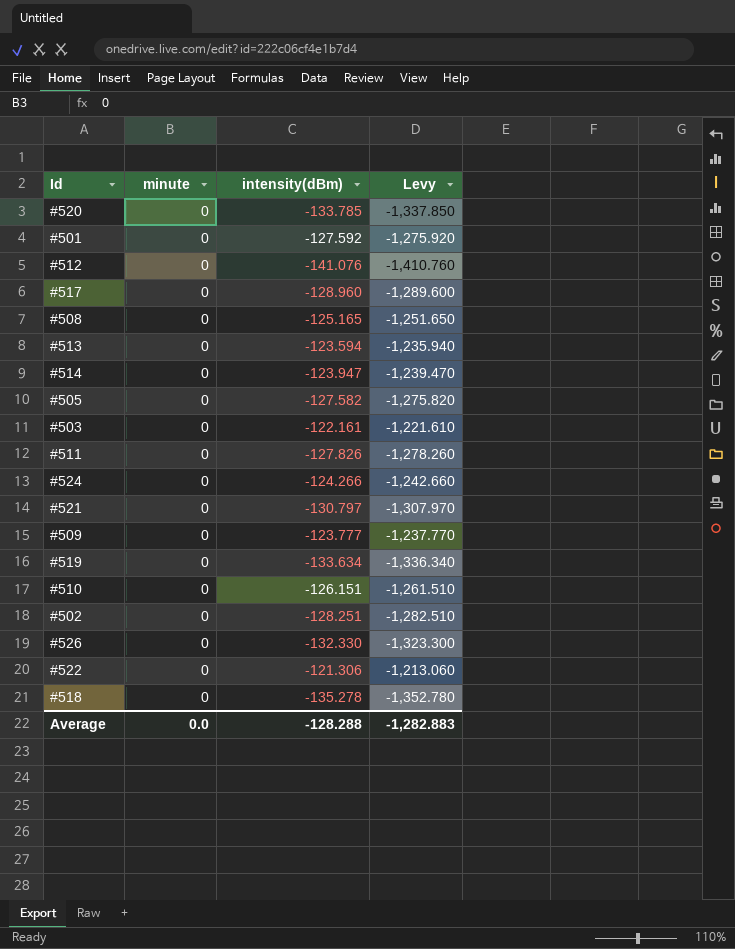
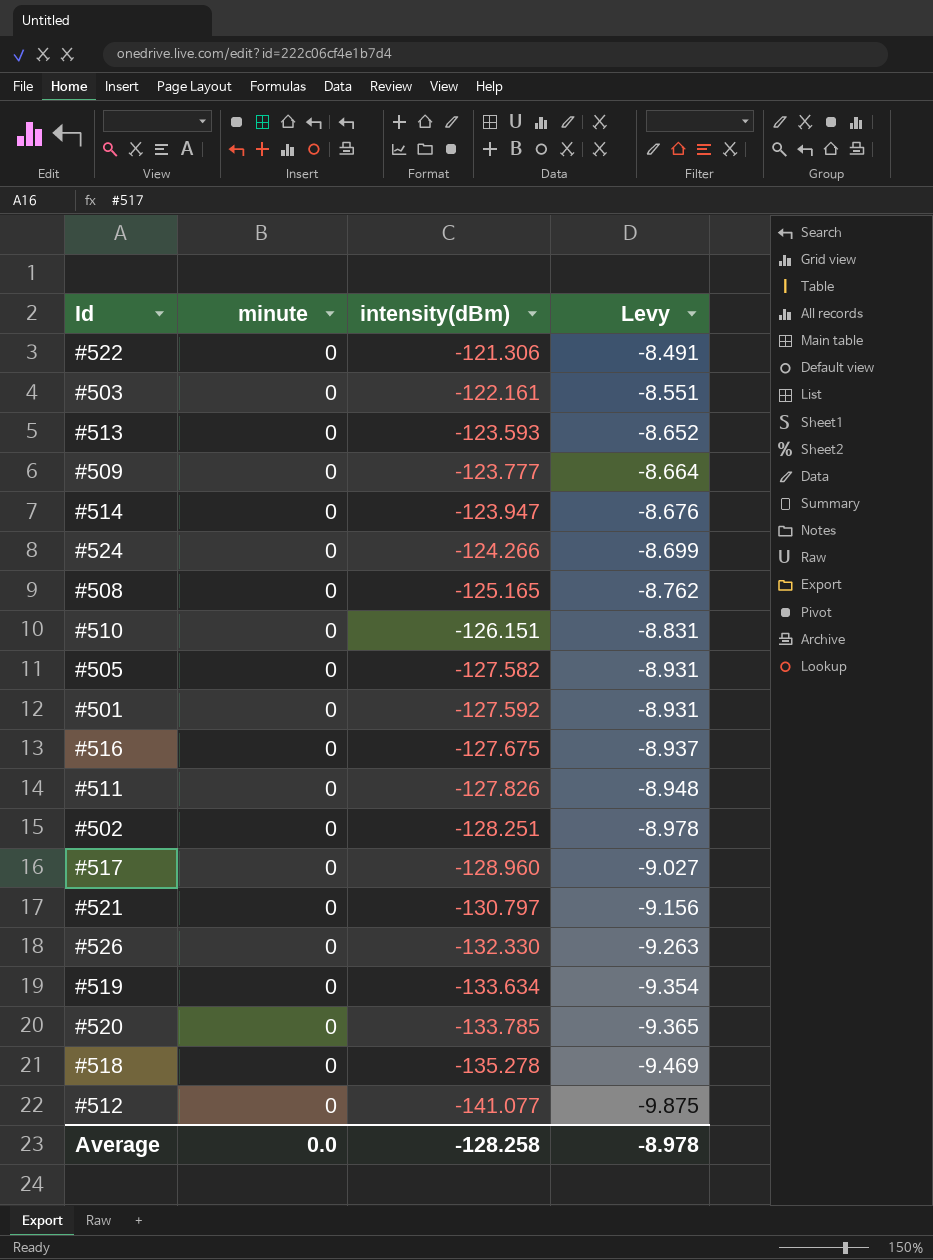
row order: none -> intensity(dBm) descending
column Levy | formula: [intensity(dBm)] * 10 -> [intensity(dBm)] * 0.07
#513 | intensity(dBm): -123.594 -> -123.593
row #516: none -> 0 | -127.675 | -8.937
#512 | intensity(dBm): -141.076 -> -141.077
Average | intensity(dBm): -128.288 -> -128.258
Average | Levy: -1,282.883 -> -8.978

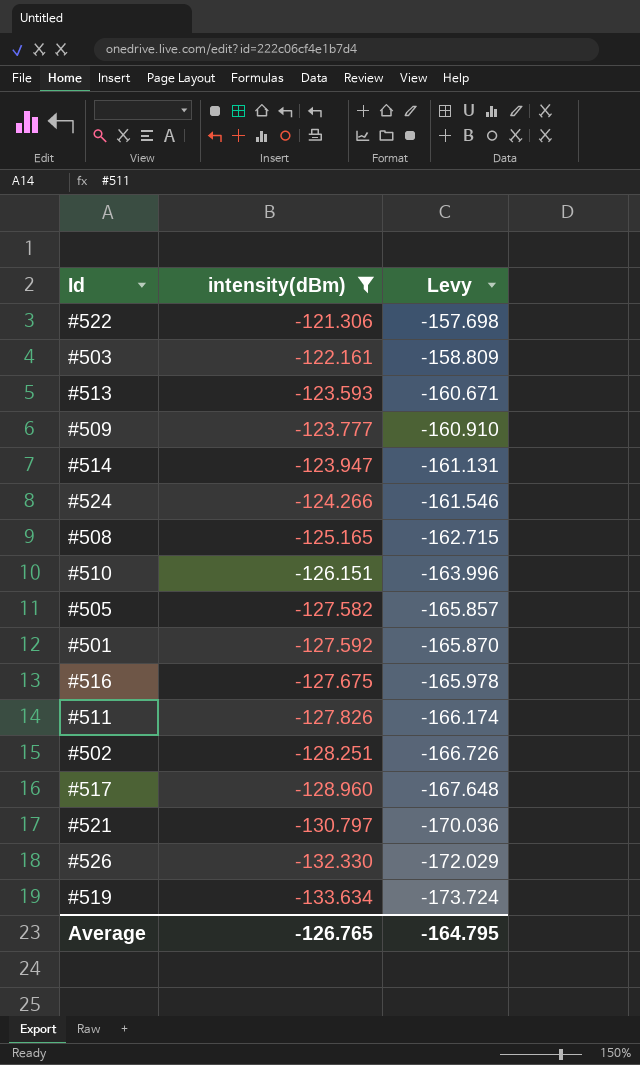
filter: none -> intensity(dBm) >= -133.634
column minute | position: 2 -> none
column Levy | formula: [intensity(dBm)] * 0.07 -> [intensity(dBm)] * 1.3
Average | intensity(dBm): -128.258 -> -126.765
Average | Levy: -8.978 -> -164.795

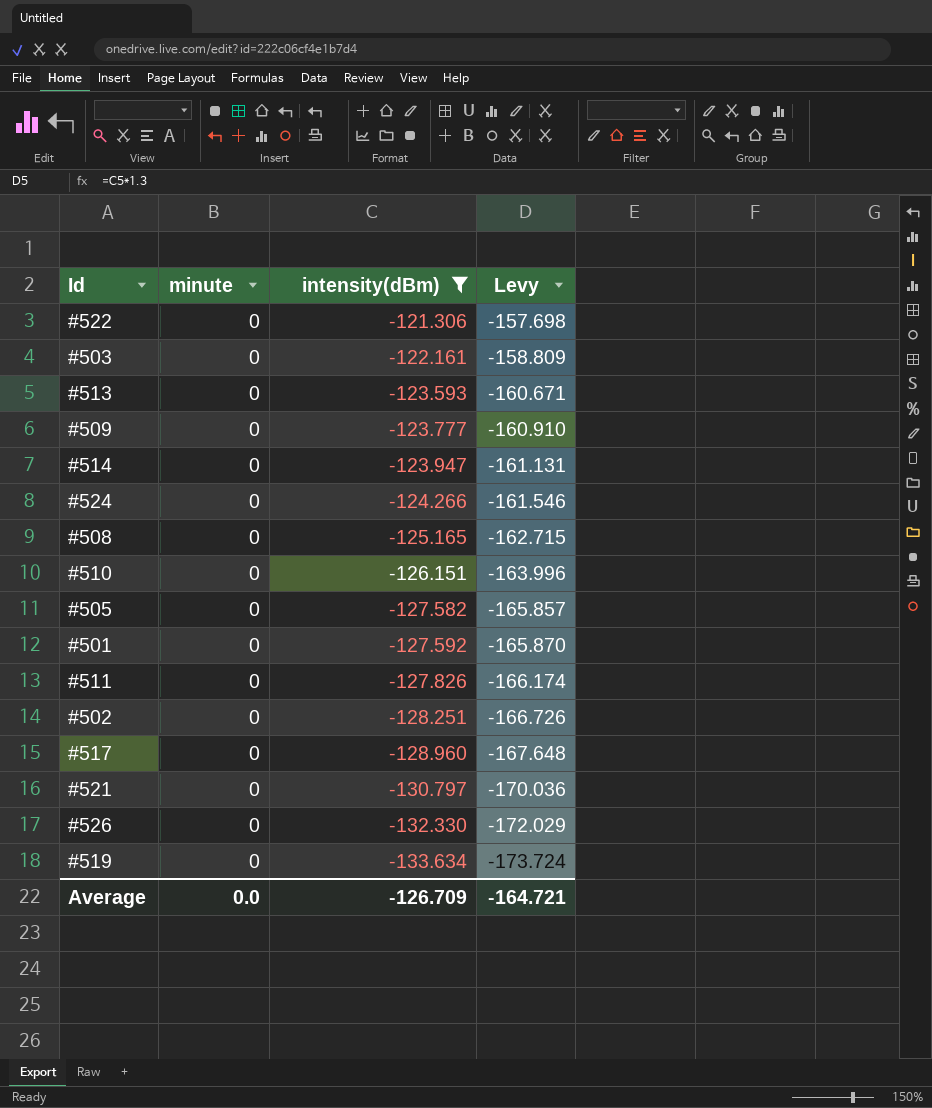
column minute | position: none -> 2
row #516: -127.675 | -165.978 -> none
Average | intensity(dBm): -126.765 -> -126.709
Average | Levy: -164.795 -> -164.721

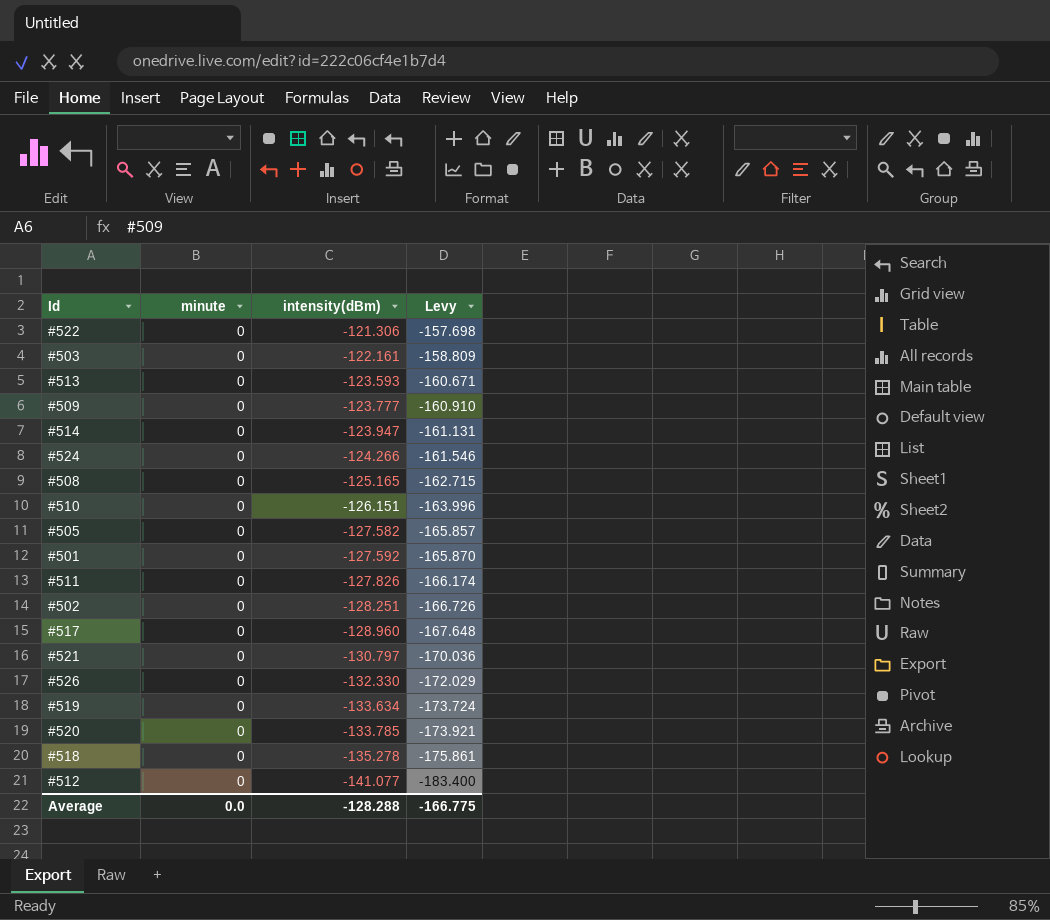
filter: intensity(dBm) >= -133.634 -> none
Average | intensity(dBm): -126.709 -> -128.288
Average | Levy: -164.721 -> -166.775

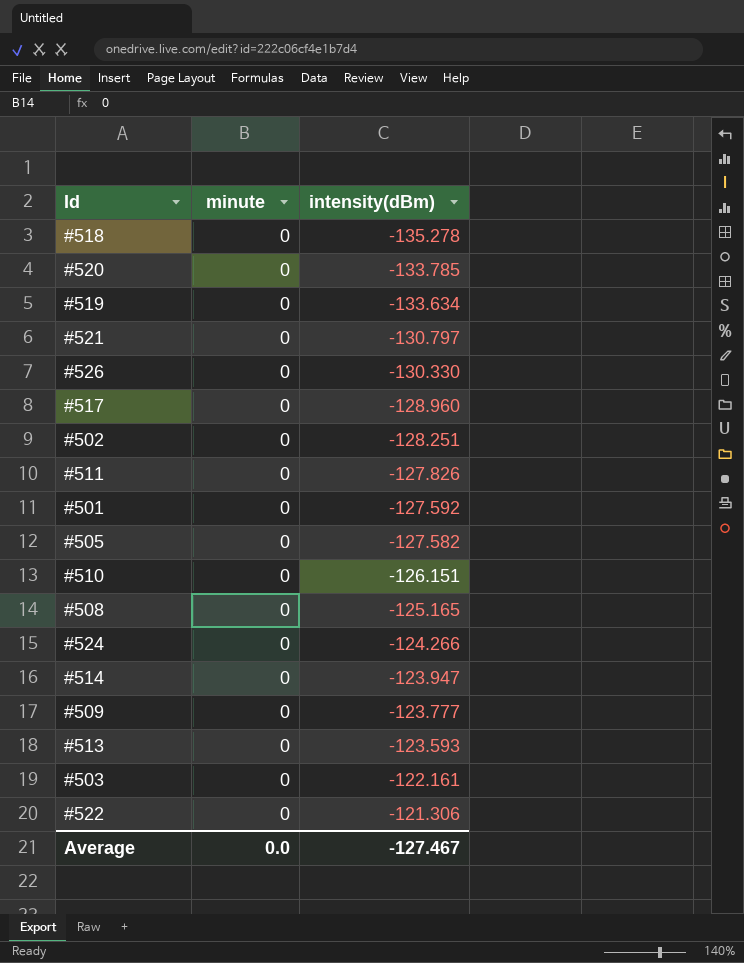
row order: intensity(dBm) descending -> intensity(dBm) ascending
column Levy | formula: [intensity(dBm)] * 1.3 -> none
row #512: 0 | -141.077 | -183.400 -> none
#526 | intensity(dBm): -132.330 -> -130.330
Average | intensity(dBm): -128.288 -> -127.467

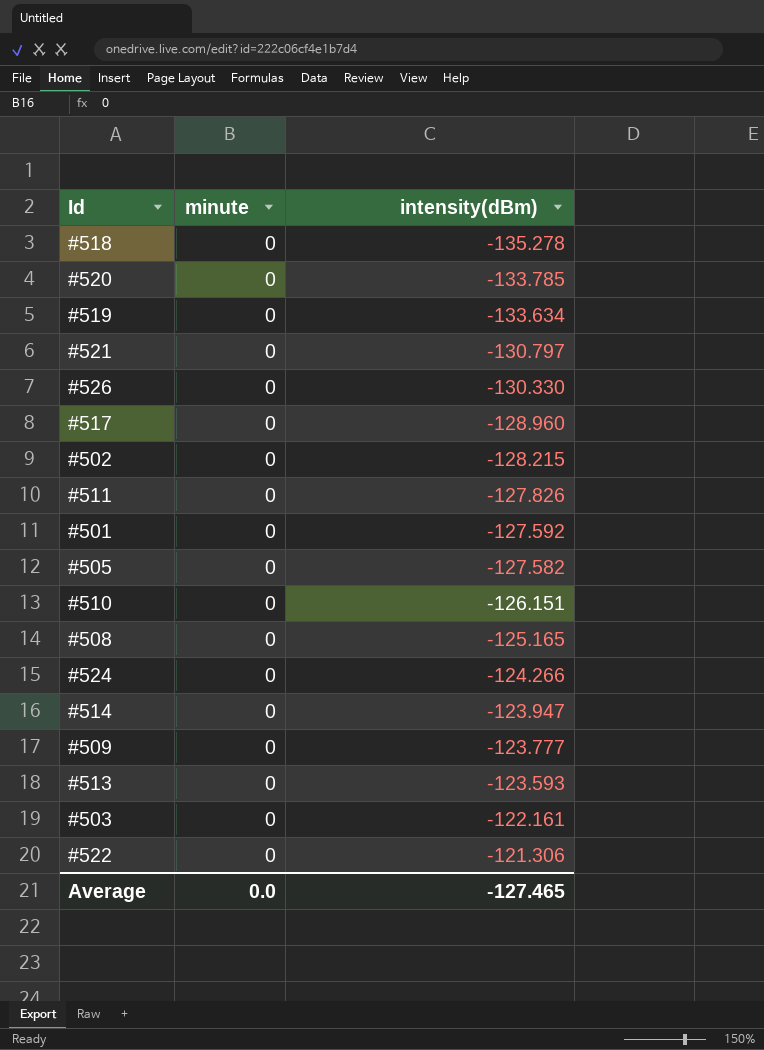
#502 | intensity(dBm): -128.251 -> -128.215
Average | intensity(dBm): -127.467 -> -127.465

